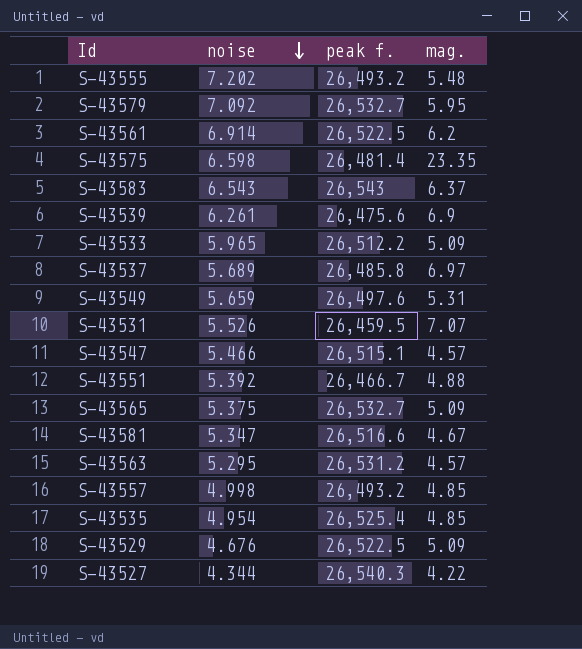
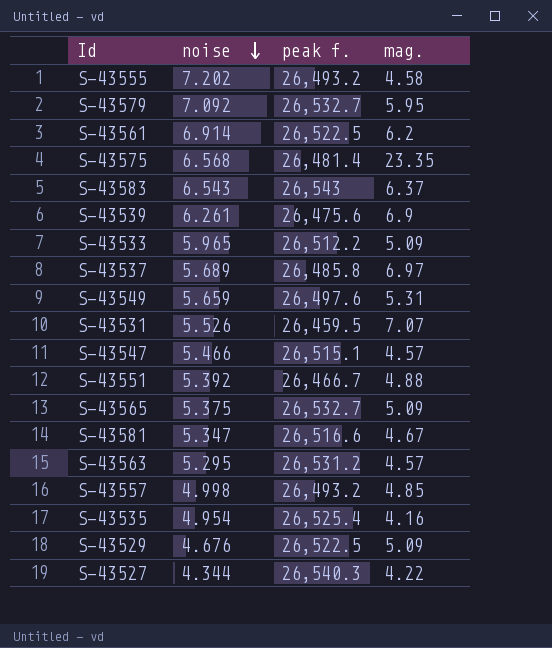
S-43555 | mag.: 5.48 -> 4.58
S-43575 | noise: 6.598 -> 6.568
S-43535 | mag.: 4.85 -> 4.16

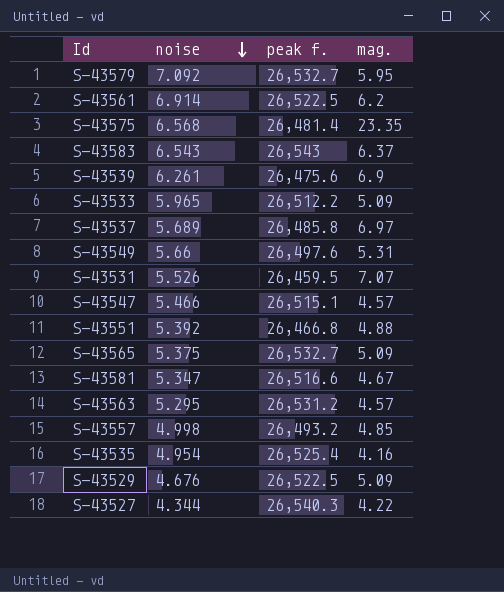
row S-43555: 7.202 | 26,493.2 | 4.58 -> none
S-43549 | noise: 5.659 -> 5.66
S-43551 | peak f.: 26,466.7 -> 26,466.8

